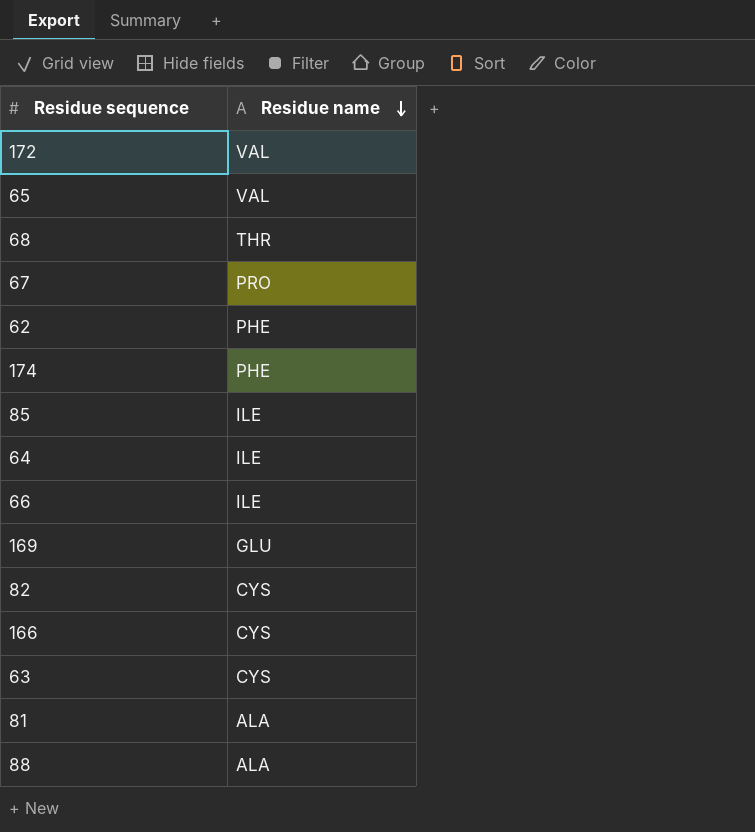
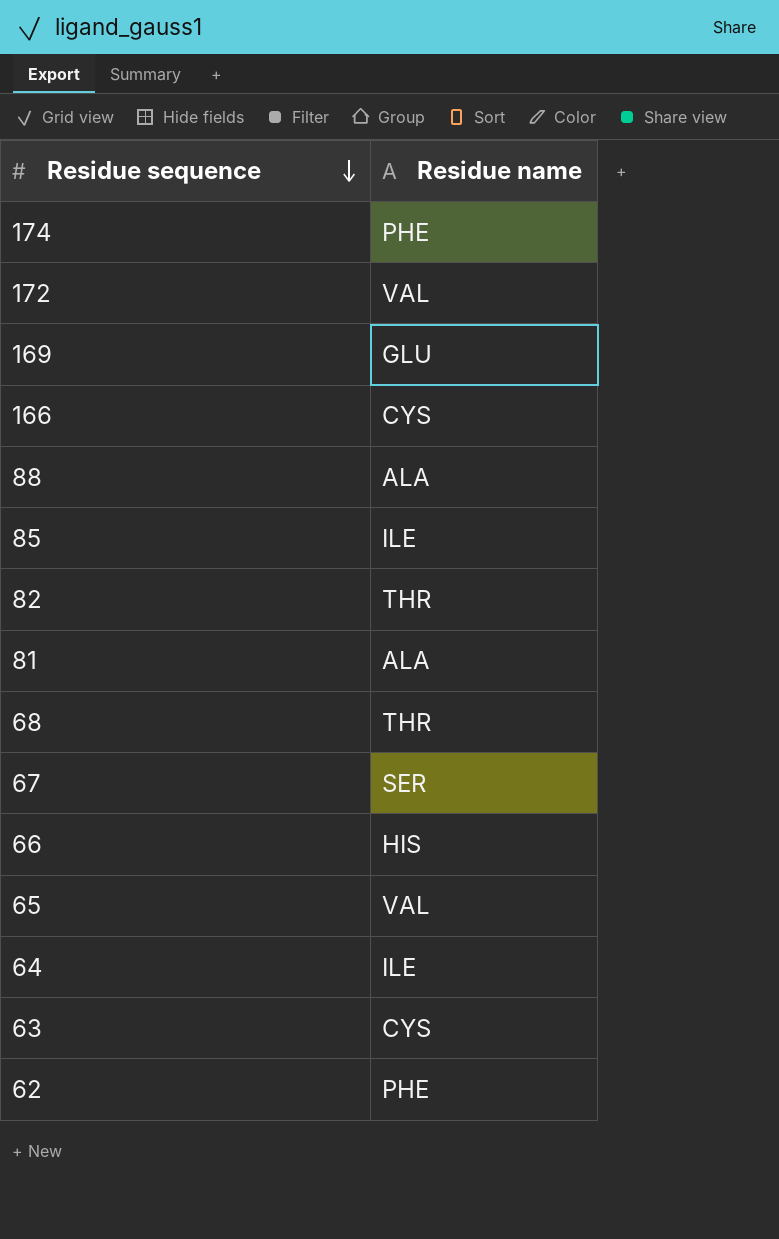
row order: Residue name descending -> Residue sequence descending
82 | Residue name: CYS -> THR
67 | Residue name: PRO -> SER
66 | Residue name: ILE -> HIS

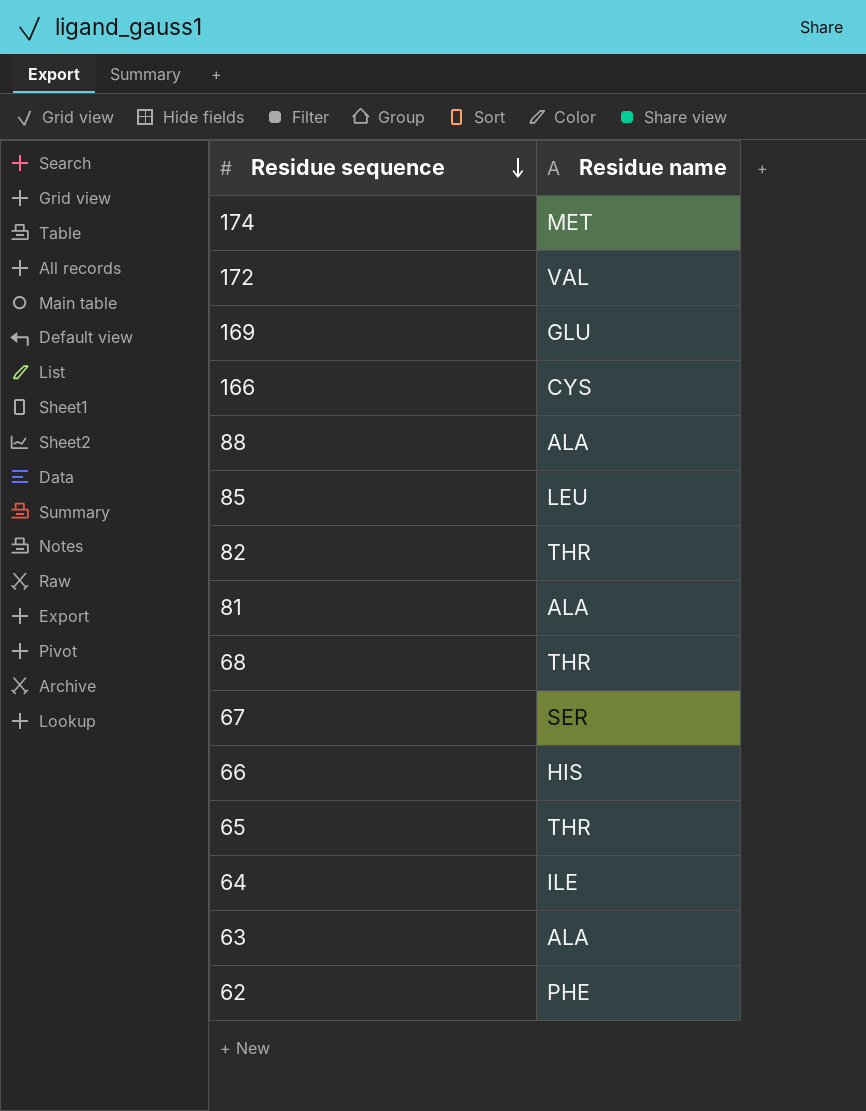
174 | Residue name: PHE -> MET
85 | Residue name: ILE -> LEU
65 | Residue name: VAL -> THR
63 | Residue name: CYS -> ALA

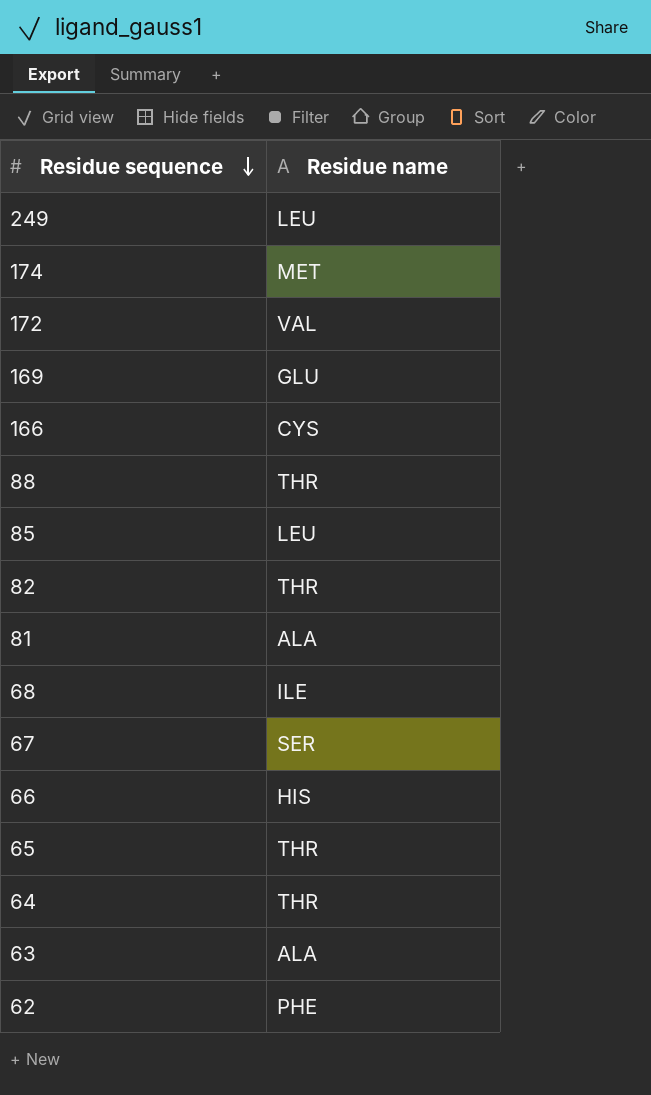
row 249: none -> LEU
88 | Residue name: ALA -> THR
68 | Residue name: THR -> ILE
64 | Residue name: ILE -> THR

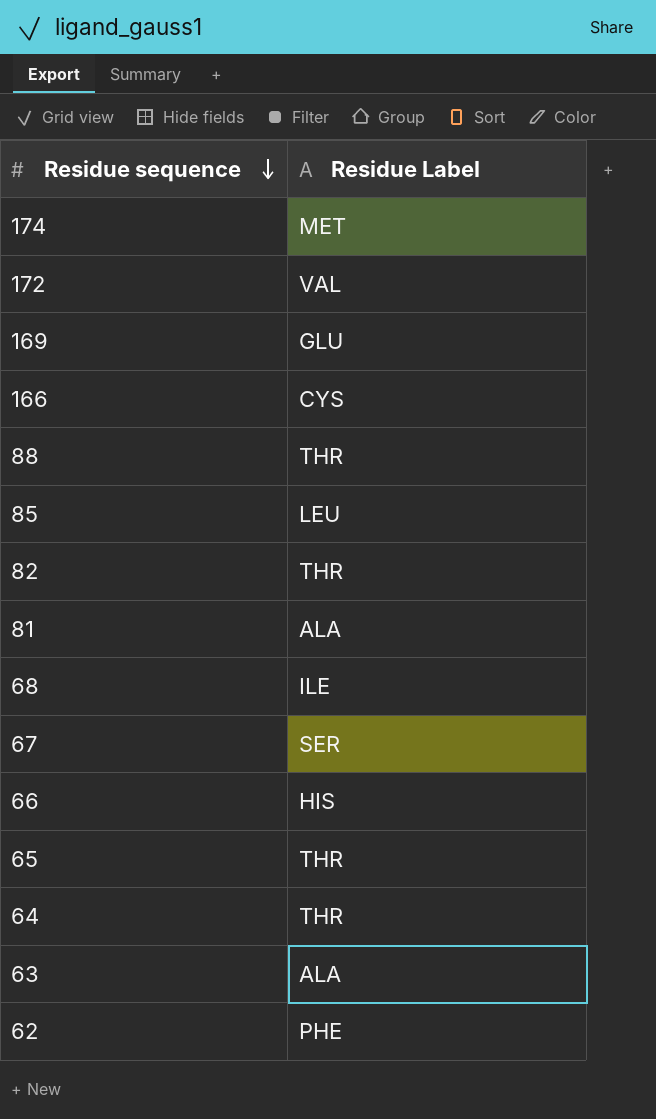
column name: Residue name -> Residue Label
row 249: LEU -> none

